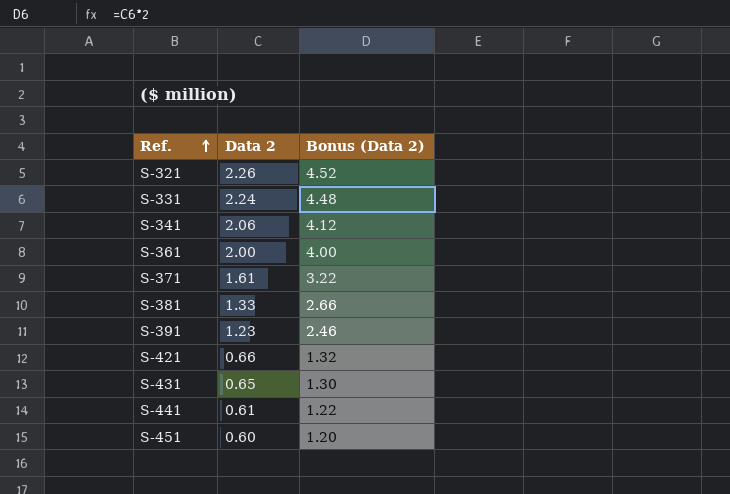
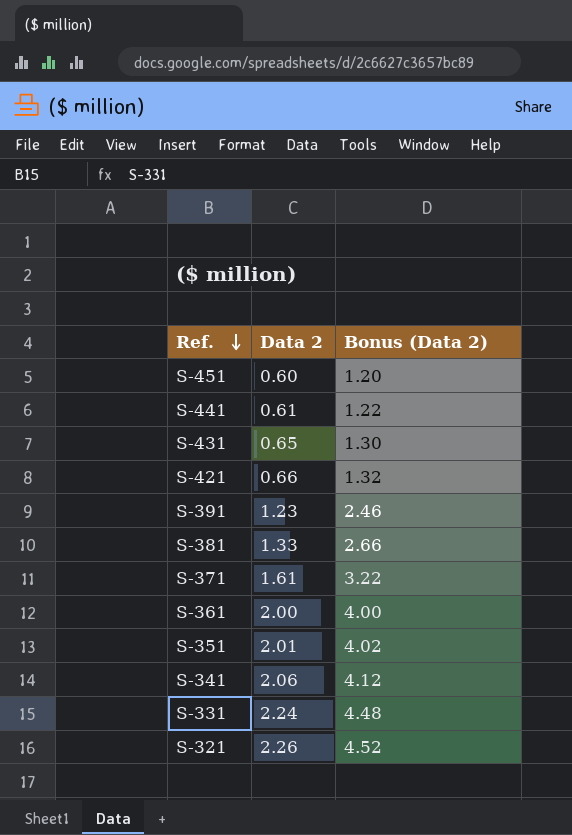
row order: Ref. ascending -> Ref. descending
row S-351: none -> 2.01 | 4.02

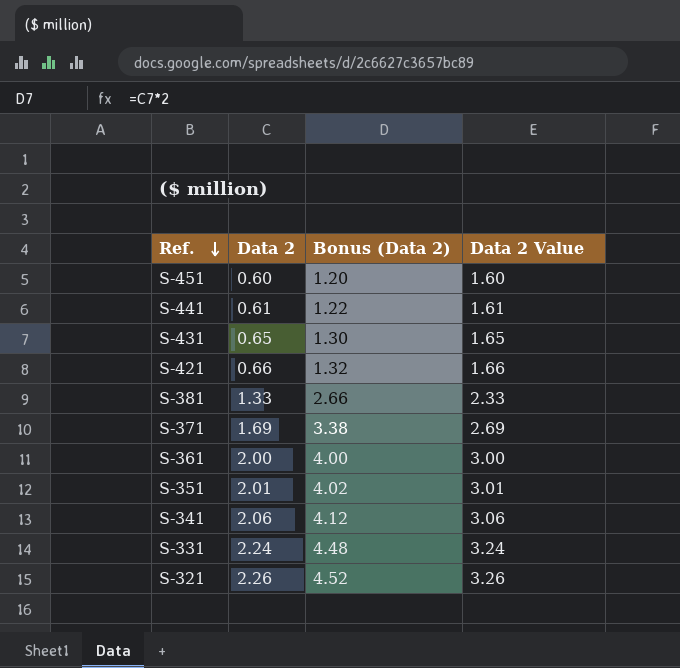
column Data 2 Value | formula: none -> [Data 2] + 1
row S-391: 1.23 | 2.46 -> none
S-371 | Data 2: 1.61 -> 1.69
S-371 | Bonus (Data 2): 3.22 -> 3.38

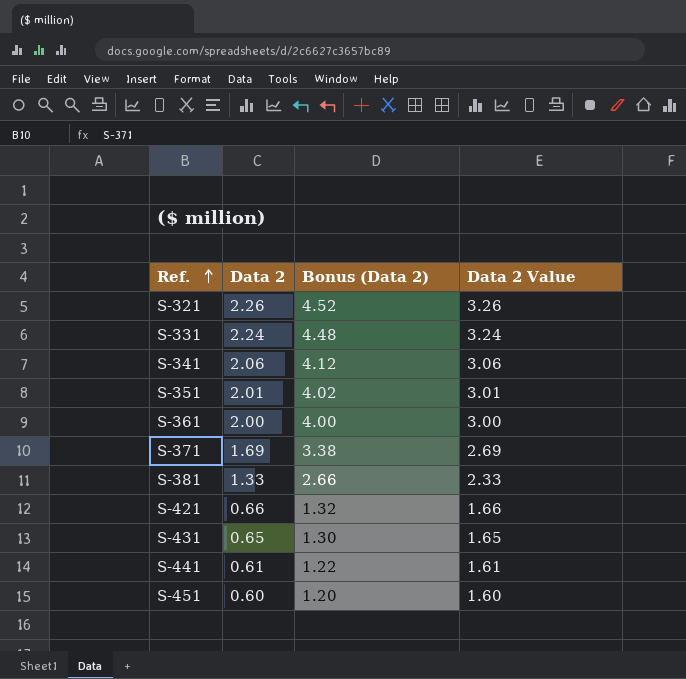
row order: Ref. descending -> Ref. ascending

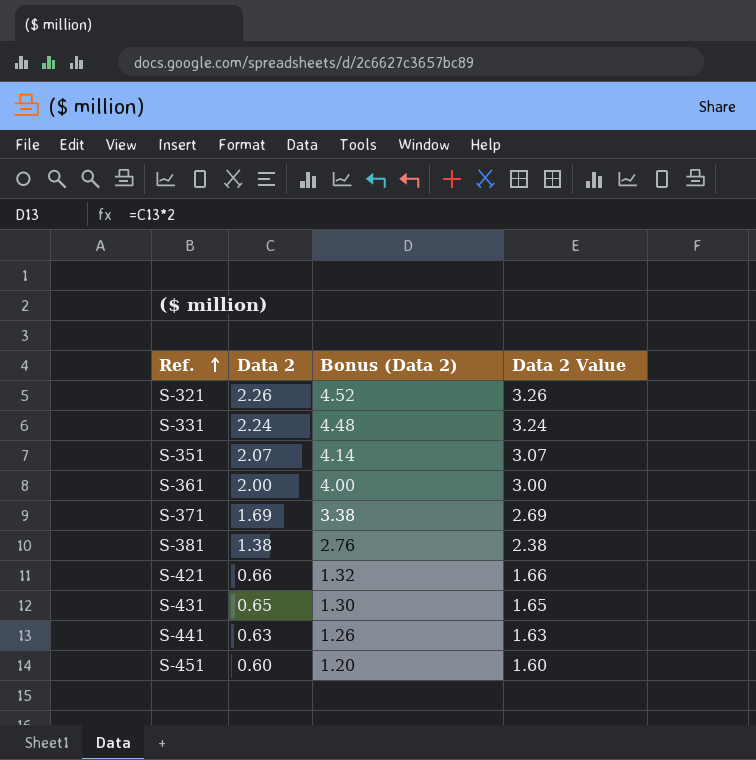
row S-341: 2.06 | 4.12 | 3.06 -> none
S-351 | Data 2: 2.01 -> 2.07
S-351 | Bonus (Data 2): 4.02 -> 4.14
S-351 | Data 2 Value: 3.01 -> 3.07
S-381 | Data 2: 1.33 -> 1.38
S-381 | Bonus (Data 2): 2.66 -> 2.76
S-381 | Data 2 Value: 2.33 -> 2.38
S-441 | Data 2: 0.61 -> 0.63
S-441 | Bonus (Data 2): 1.22 -> 1.26
S-441 | Data 2 Value: 1.61 -> 1.63

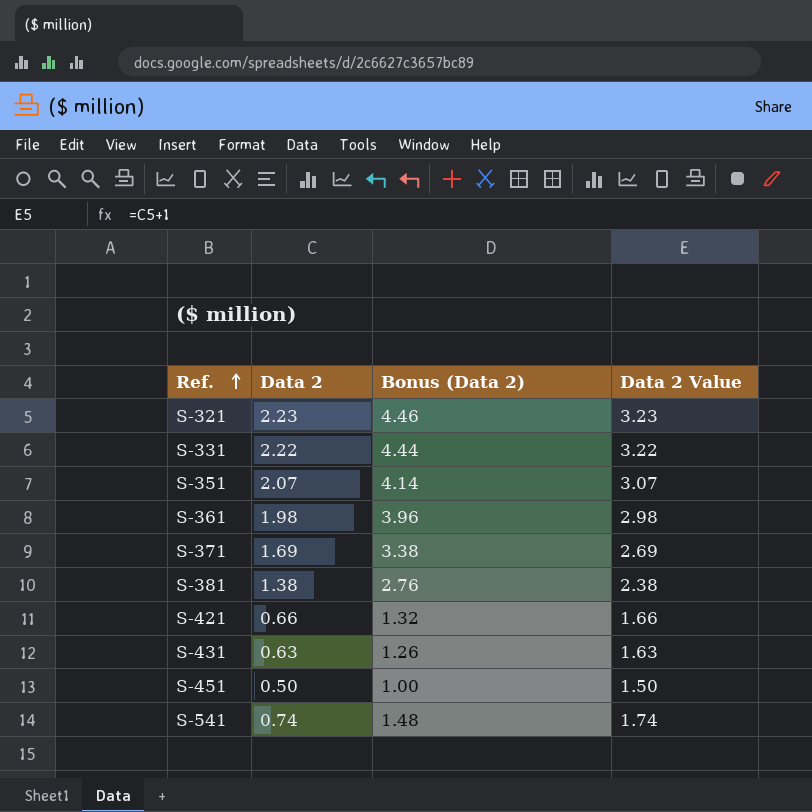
row S-441: 0.63 | 1.26 | 1.63 -> none
S-321 | Data 2: 2.26 -> 2.23
S-321 | Bonus (Data 2): 4.52 -> 4.46
S-321 | Data 2 Value: 3.26 -> 3.23
S-331 | Data 2: 2.24 -> 2.22
S-331 | Bonus (Data 2): 4.48 -> 4.44
S-331 | Data 2 Value: 3.24 -> 3.22
S-361 | Data 2: 2.00 -> 1.98
S-361 | Bonus (Data 2): 4.00 -> 3.96
S-361 | Data 2 Value: 3.00 -> 2.98
S-431 | Data 2: 0.65 -> 0.63
S-431 | Bonus (Data 2): 1.30 -> 1.26
S-431 | Data 2 Value: 1.65 -> 1.63
S-451 | Data 2: 0.60 -> 0.50
S-451 | Bonus (Data 2): 1.20 -> 1.00
S-451 | Data 2 Value: 1.60 -> 1.50
row S-541: none -> 0.74 | 1.48 | 1.74

